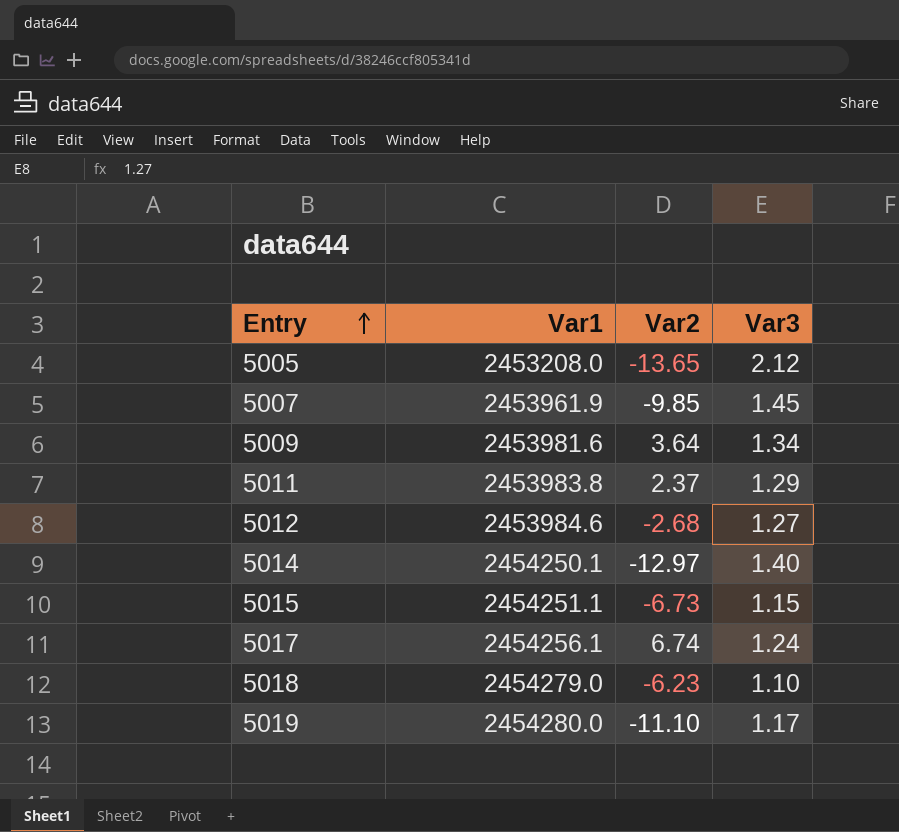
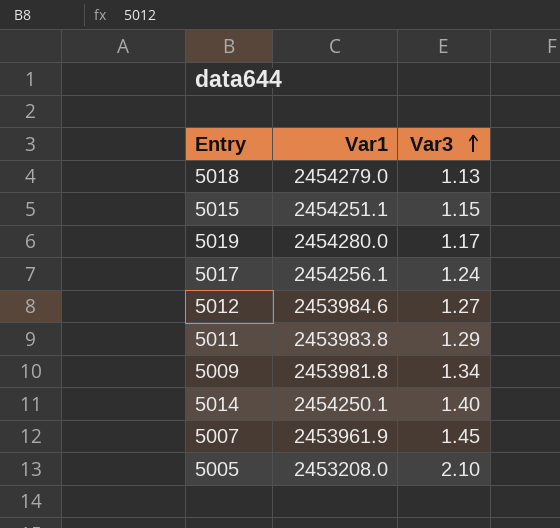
row order: Entry ascending -> Var3 ascending
column Var2 | position: 3 -> none
5018 | Var3: 1.10 -> 1.13
5009 | Var1: 2453981.6 -> 2453981.8
5005 | Var3: 2.12 -> 2.10

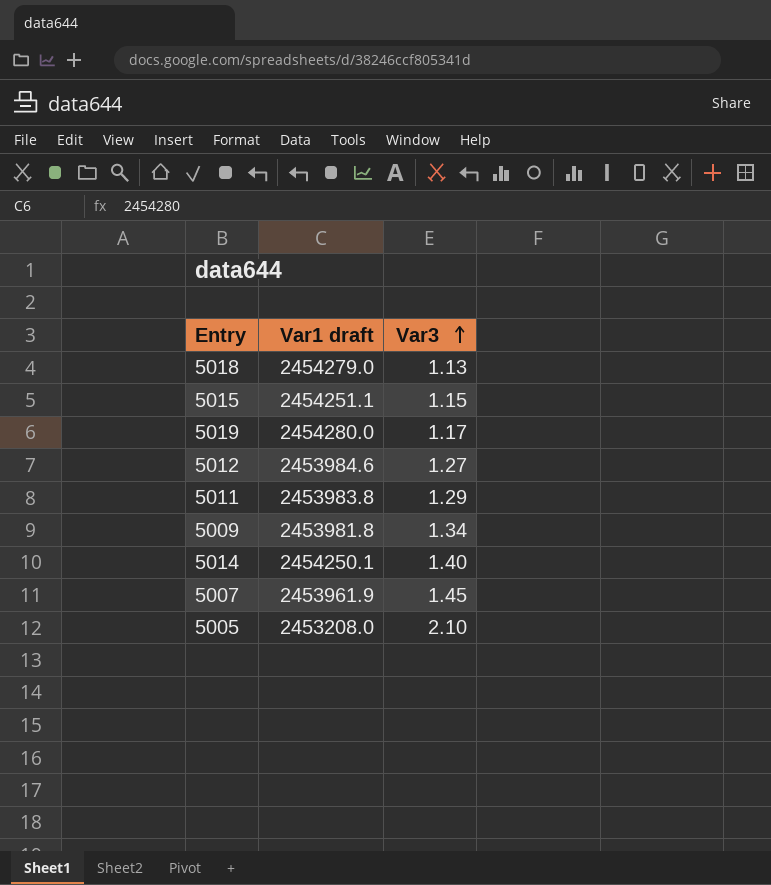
column name: Var1 -> Var1 draft
row 5017: 2454256.1 | 1.24 -> none

